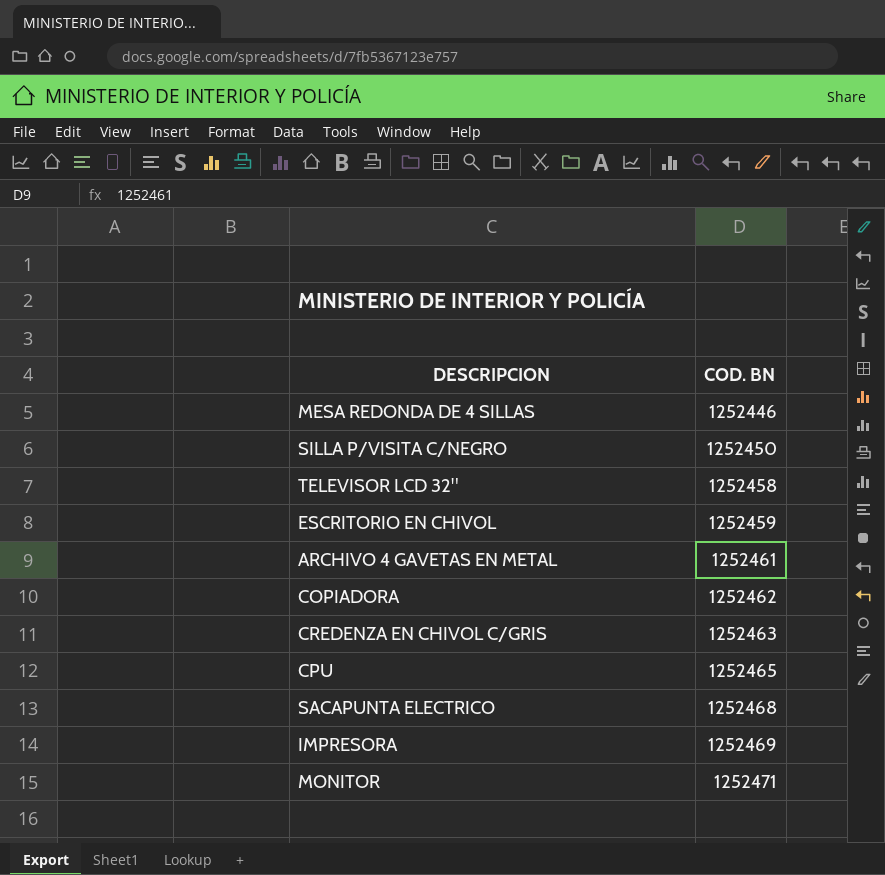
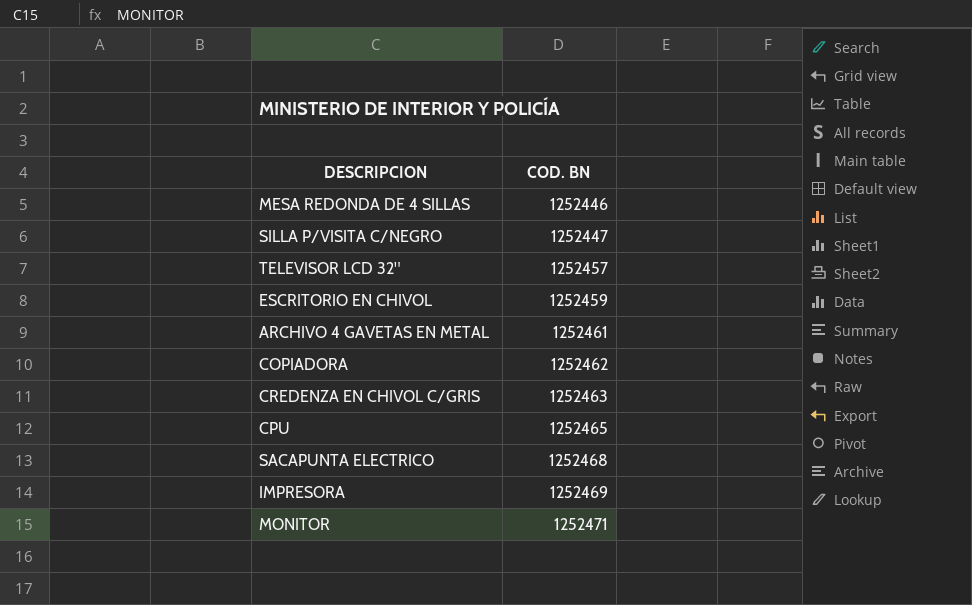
SILLA P/VISITA C/NEGRO | COD. BN: 1252450 -> 1252447
TELEVISOR LCD 32" | COD. BN: 1252458 -> 1252457

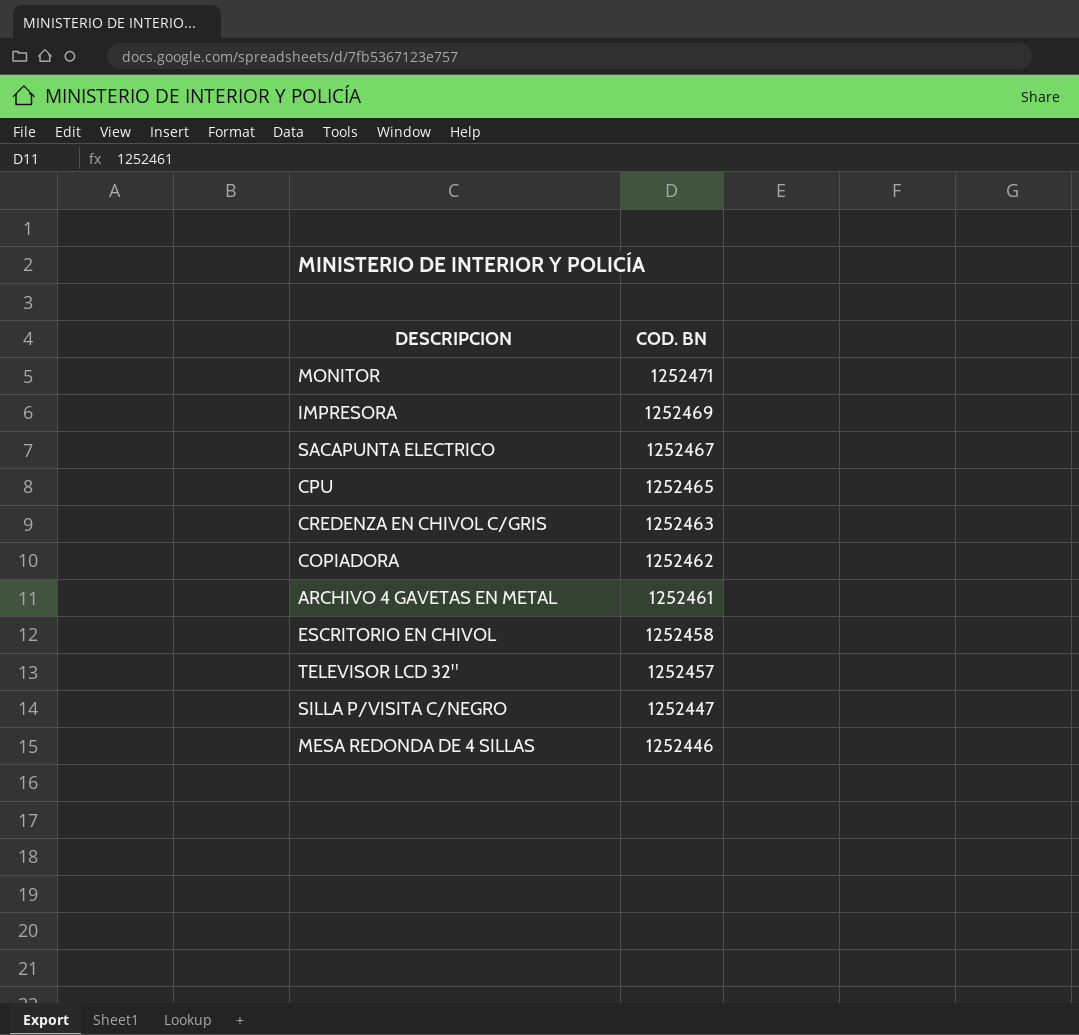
row order: COD. BN ascending -> COD. BN descending
SACAPUNTA ELECTRICO | COD. BN: 1252468 -> 1252467
ESCRITORIO EN CHIVOL | COD. BN: 1252459 -> 1252458

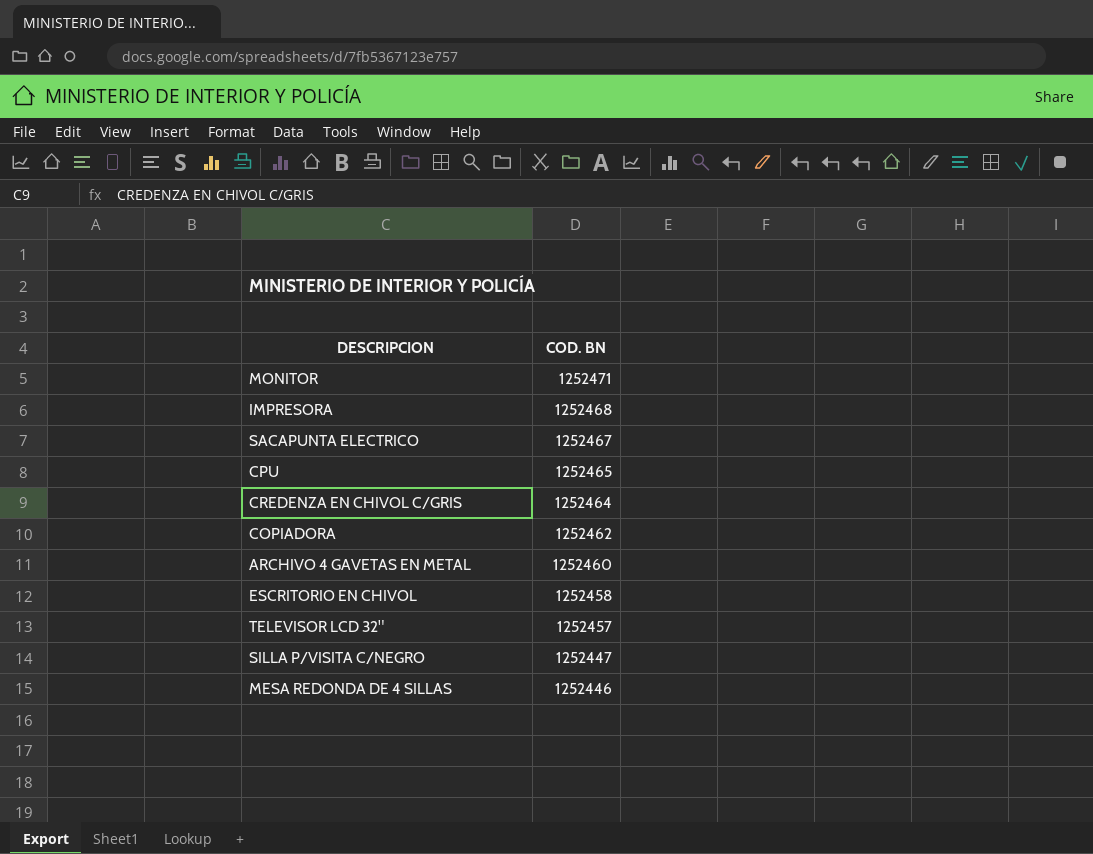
IMPRESORA | COD. BN: 1252469 -> 1252468
CREDENZA EN CHIVOL C/GRIS | COD. BN: 1252463 -> 1252464
ARCHIVO 4 GAVETAS EN METAL | COD. BN: 1252461 -> 1252460

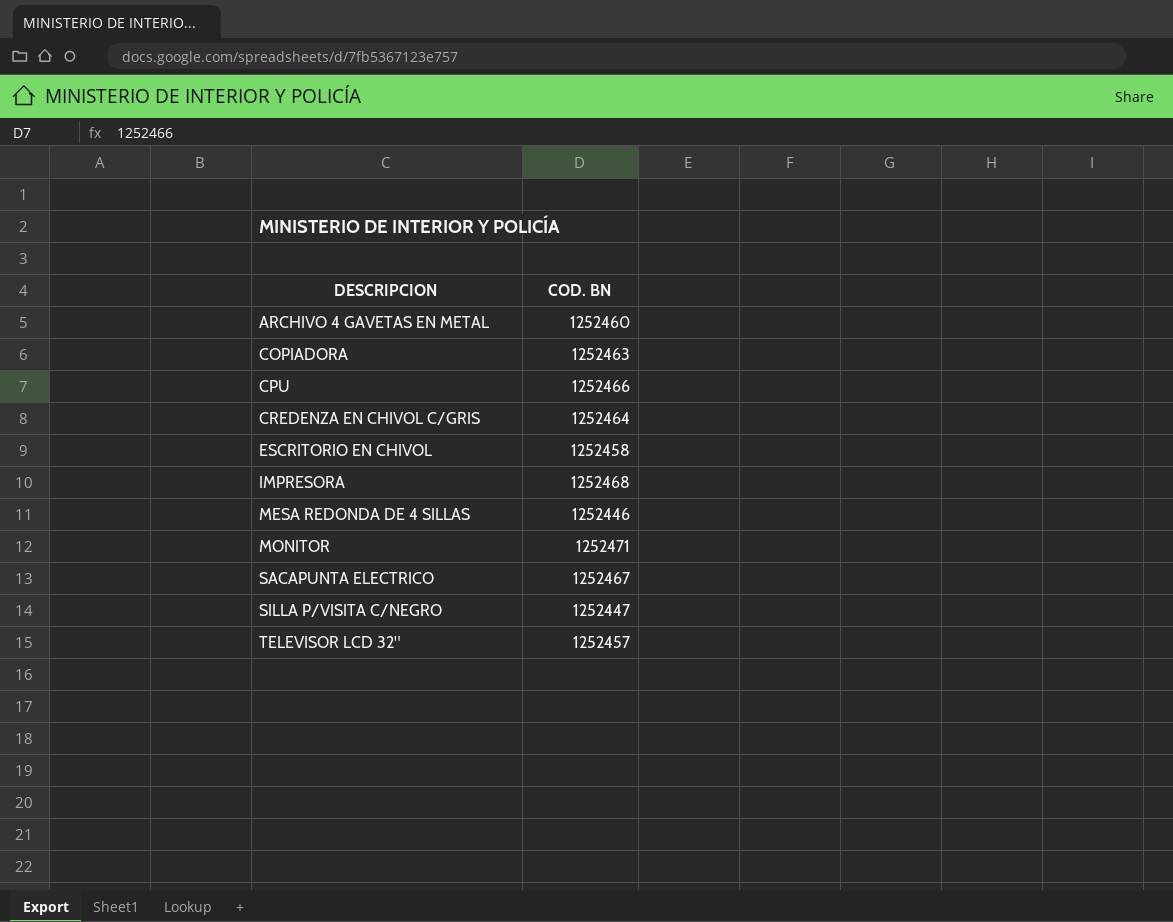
row order: COD. BN descending -> DESCRIPCION ascending
COPIADORA | COD. BN: 1252462 -> 1252463
CPU | COD. BN: 1252465 -> 1252466

